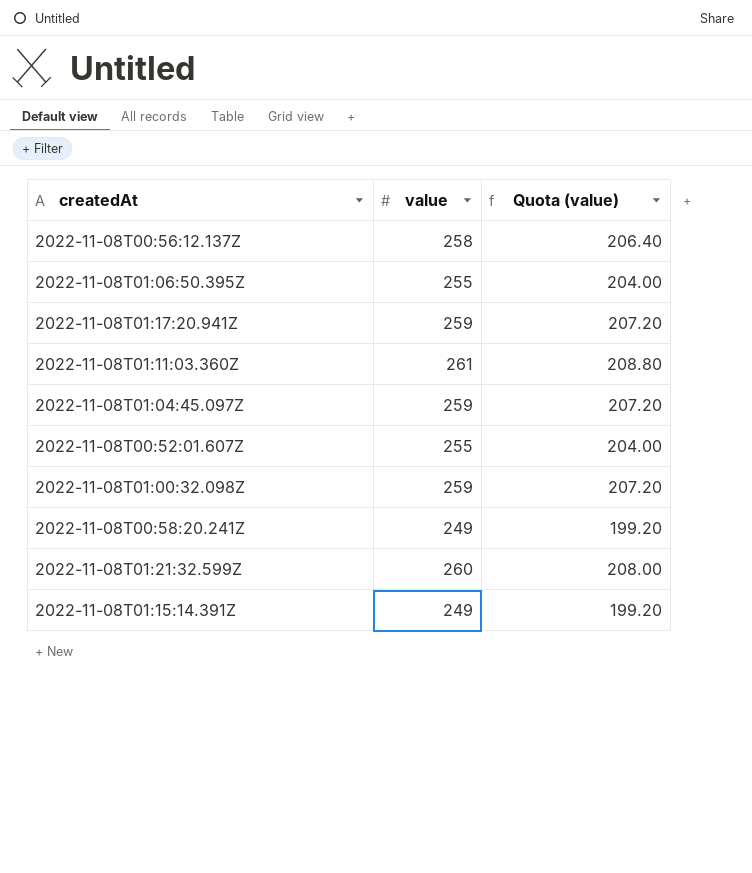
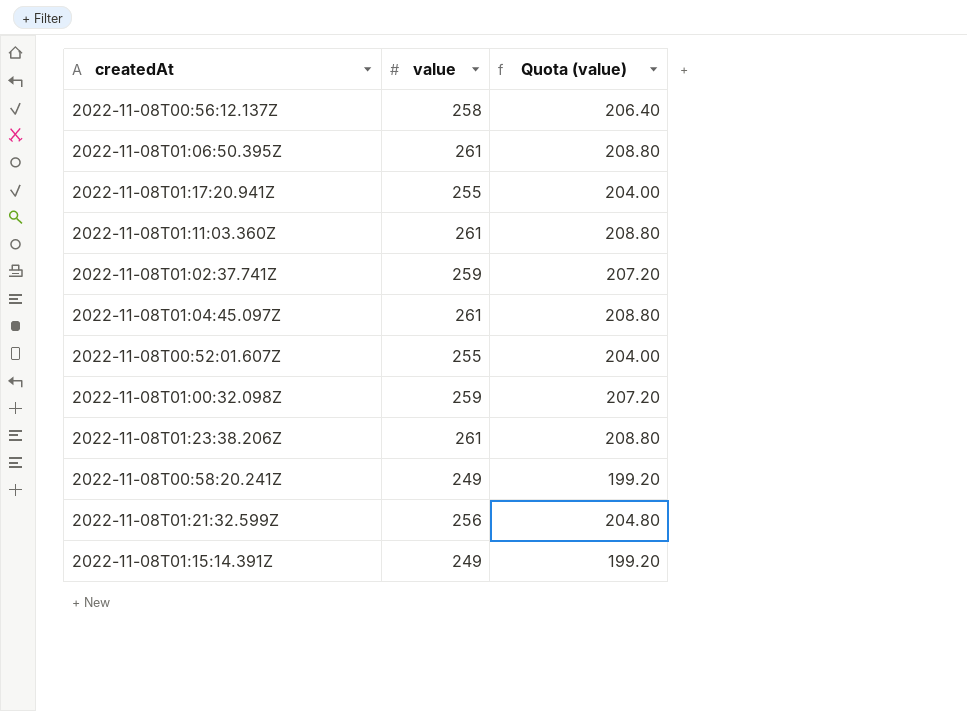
2022-11-08T01:06:50.395Z | value: 255 -> 261
2022-11-08T01:06:50.395Z | Quota (value): 204.00 -> 208.80
2022-11-08T01:17:20.941Z | value: 259 -> 255
2022-11-08T01:17:20.941Z | Quota (value): 207.20 -> 204.00
row 2022-11-08T01:02:37.741Z: none -> 259 | 207.20
2022-11-08T01:04:45.097Z | value: 259 -> 261
2022-11-08T01:04:45.097Z | Quota (value): 207.20 -> 208.80
row 2022-11-08T01:23:38.206Z: none -> 261 | 208.80
2022-11-08T01:21:32.599Z | value: 260 -> 256
2022-11-08T01:21:32.599Z | Quota (value): 208.00 -> 204.80

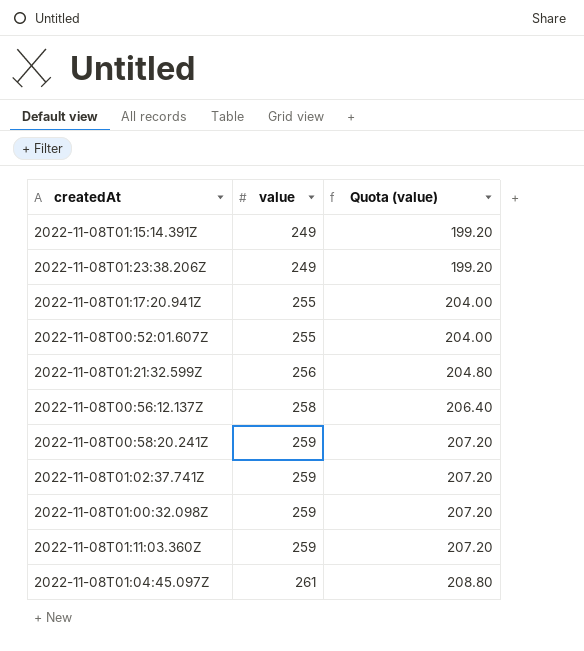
row order: none -> value ascending
row 2022-11-08T01:06:50.395Z: 261 | 208.80 -> none
2022-11-08T01:23:38.206Z | value: 261 -> 249
2022-11-08T01:23:38.206Z | Quota (value): 208.80 -> 199.20
2022-11-08T00:58:20.241Z | value: 249 -> 259
2022-11-08T00:58:20.241Z | Quota (value): 199.20 -> 207.20
2022-11-08T01:11:03.360Z | value: 261 -> 259
2022-11-08T01:11:03.360Z | Quota (value): 208.80 -> 207.20

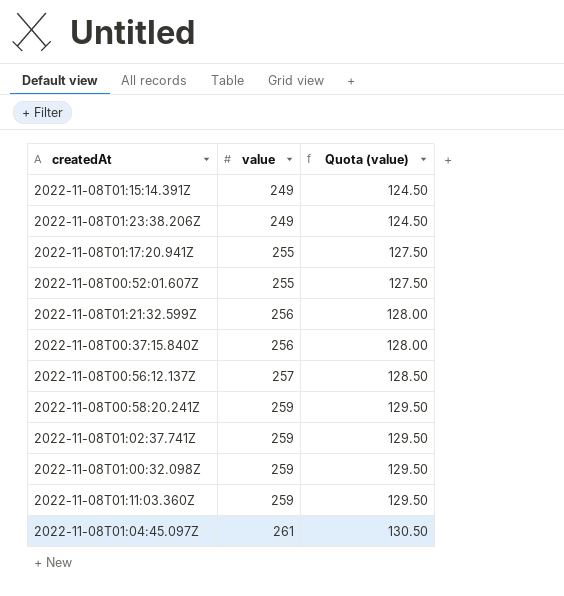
column Quota (value) | formula: [value] * 0.8 -> [value] * 0.5
row 2022-11-08T00:37:15.840Z: none -> 256 | 128.00
2022-11-08T00:56:12.137Z | value: 258 -> 257

